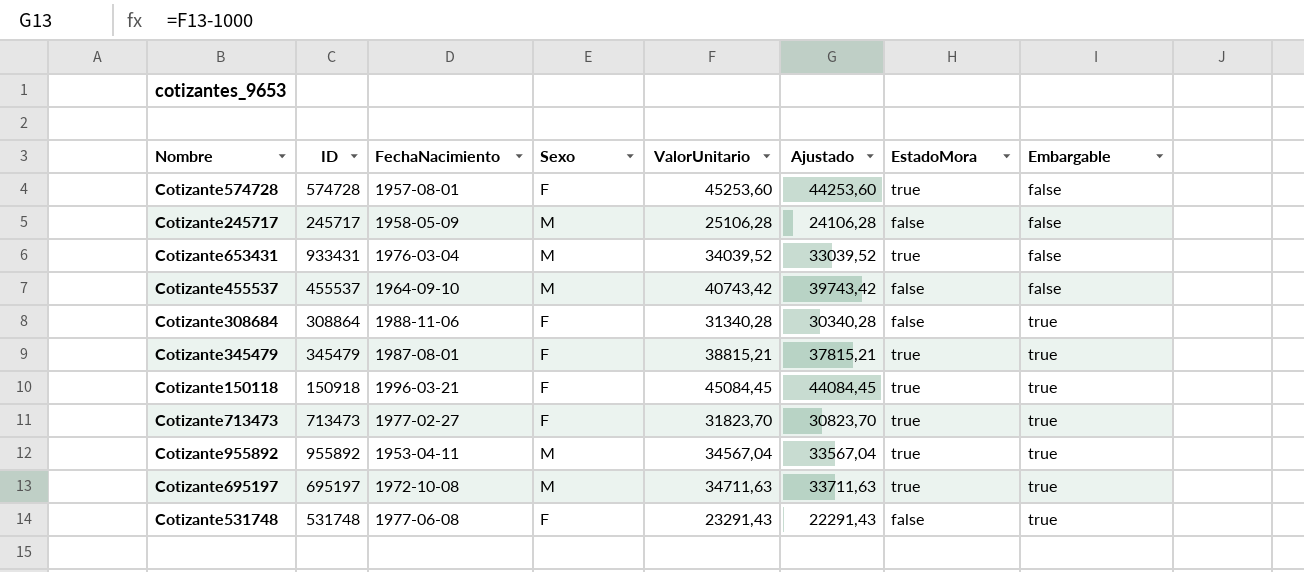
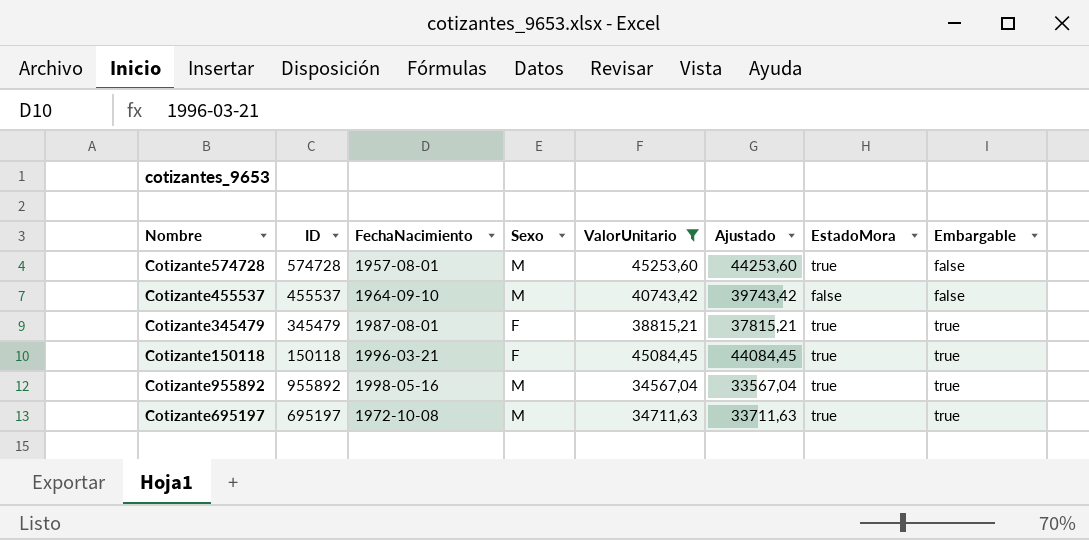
filter: none -> ValorUnitario >= 34567,04
Cotizante574728 | Sexo: F -> M
Cotizante150118 | ID: 150918 -> 150118
Cotizante955892 | FechaNacimiento: 1953-04-11 -> 1998-05-16

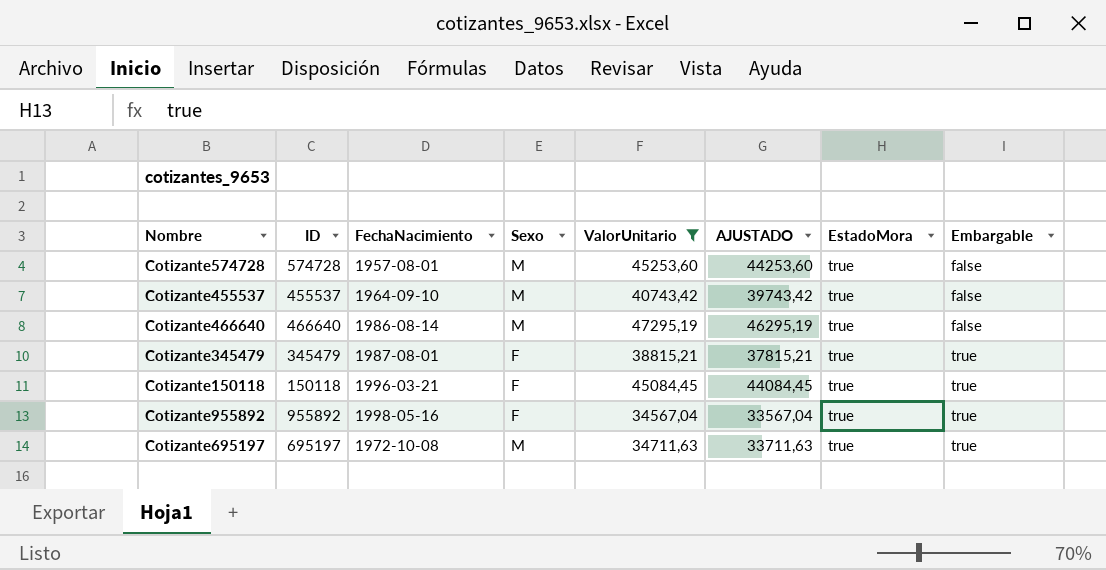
column name: Ajustado -> AJUSTADO
Cotizante455537 | EstadoMora: false -> true
row Cotizante466640: none -> 466640 | 1986-08-14 | M | 47295,19 | 46295,19 | true | false
Cotizante955892 | Sexo: M -> F

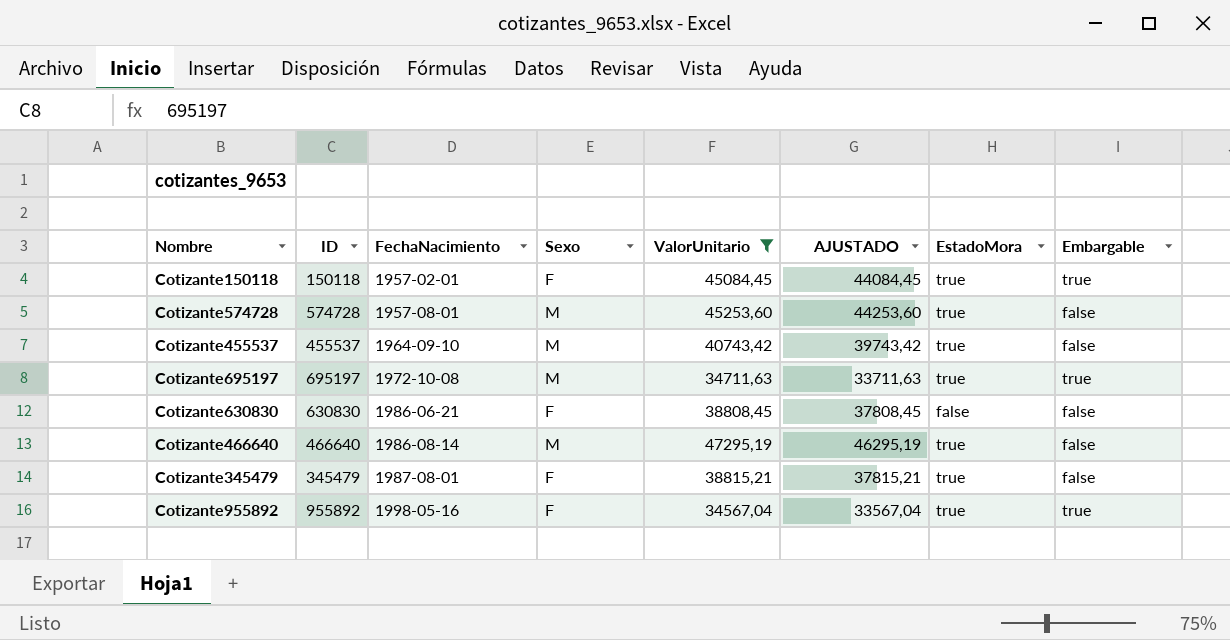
row order: Embargable ascending -> FechaNacimiento ascending
Cotizante150118 | FechaNacimiento: 1996-03-21 -> 1957-02-01
row Cotizante630830: none -> 630830 | 1986-06-21 | F | 38808,45 | 37808,45 | false | false
Cotizante345479 | Embargable: true -> false

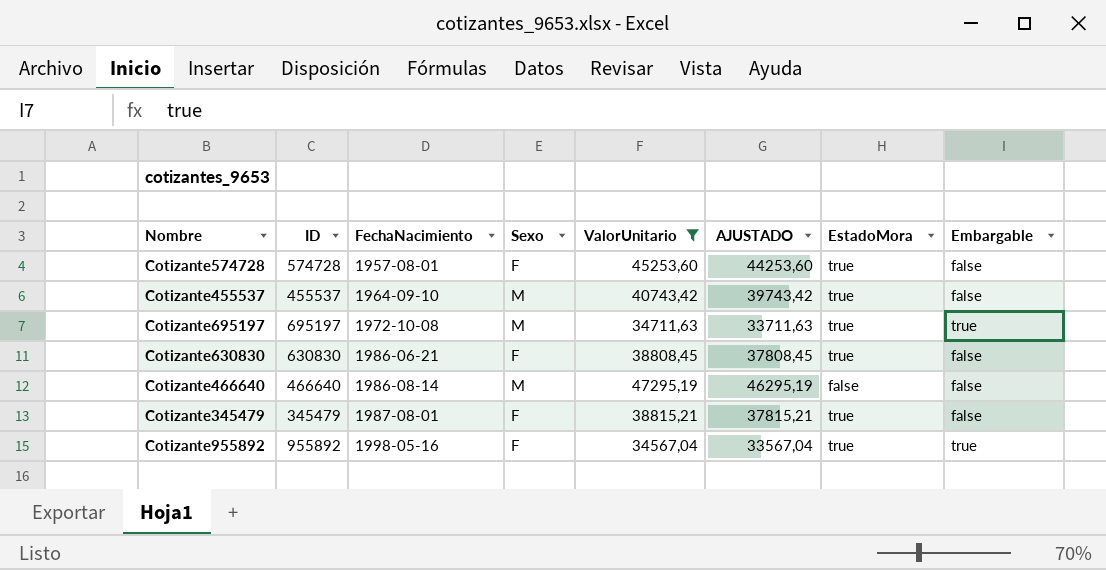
row Cotizante150118: 150118 | 1957-02-01 | F | 45084,45 | 44084,45 | true | true -> none
Cotizante574728 | Sexo: M -> F
Cotizante630830 | EstadoMora: false -> true
Cotizante466640 | EstadoMora: true -> false

